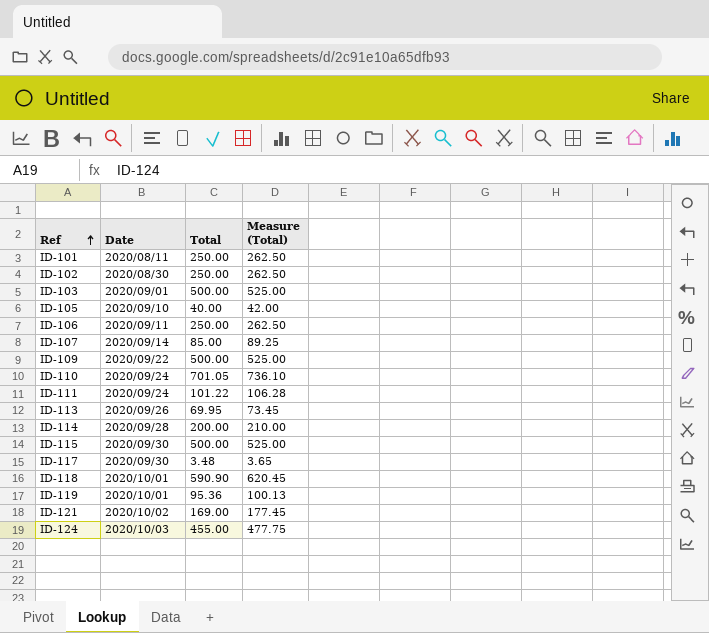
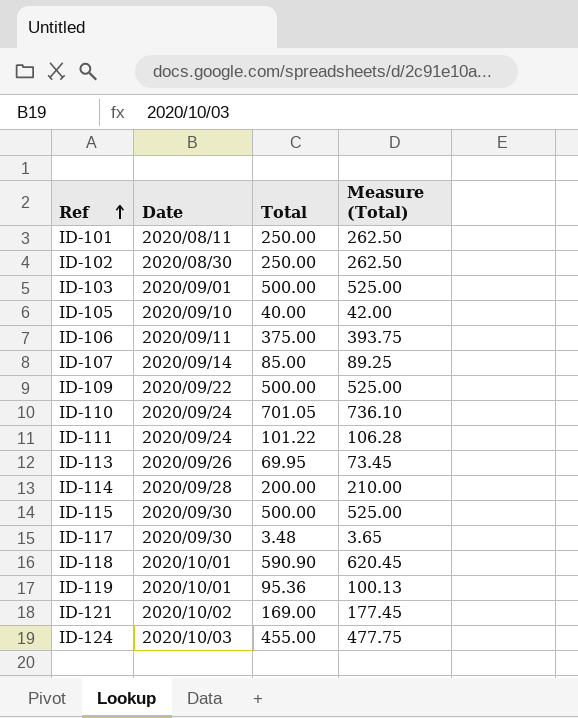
ID-106 | Total: 250.00 -> 375.00
ID-106 | Measure (Total): 262.50 -> 393.75

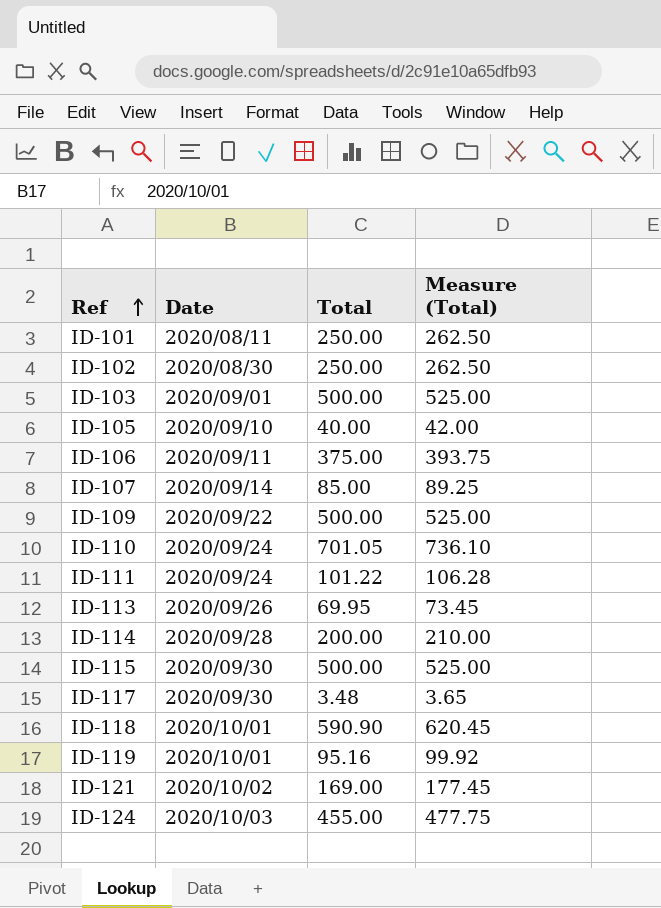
ID-119 | Total: 95.36 -> 95.16
ID-119 | Measure (Total): 100.13 -> 99.92

